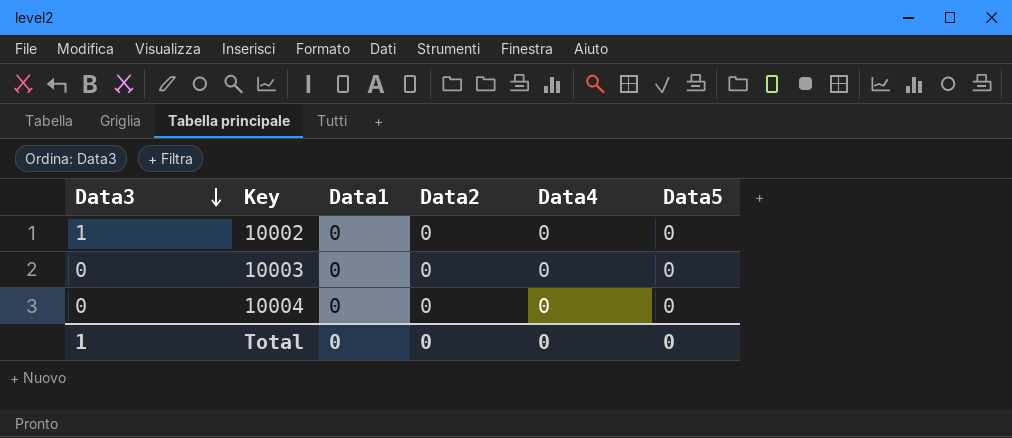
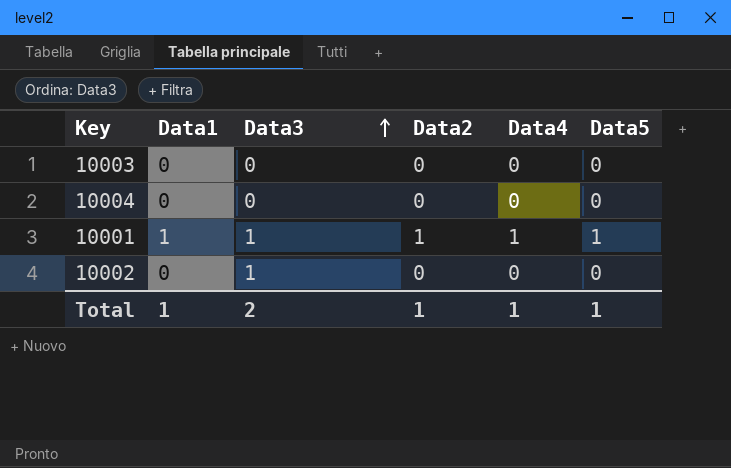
row order: Data3 descending -> Data3 ascending
column Data3 | position: 1 -> 3
row 10001: none -> 1 | 1 | 1 | 1 | 1
Total | Data1: 0 -> 1
Total | Data3: 1 -> 2
Total | Data2: 0 -> 1
Total | Data4: 0 -> 1
Total | Data5: 0 -> 1

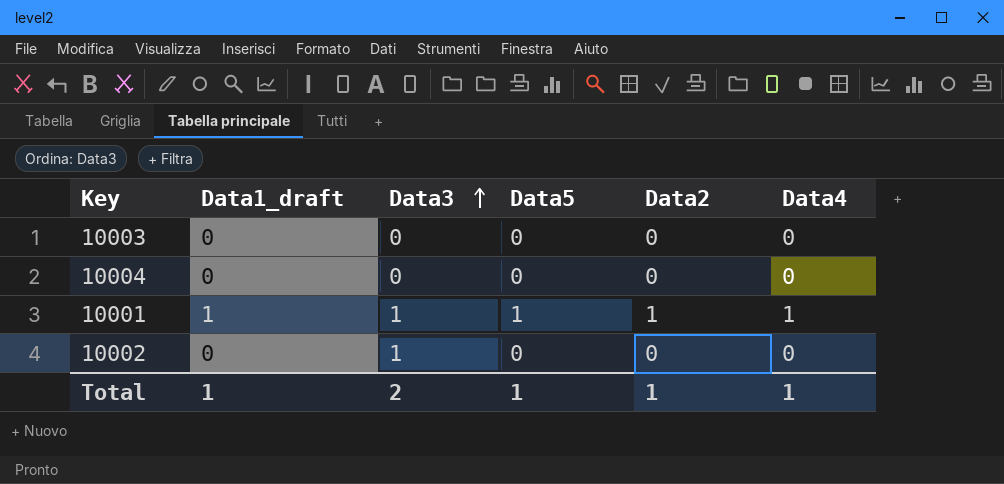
column name: Data1 -> Data1_draft
column Data5 | position: 6 -> 4

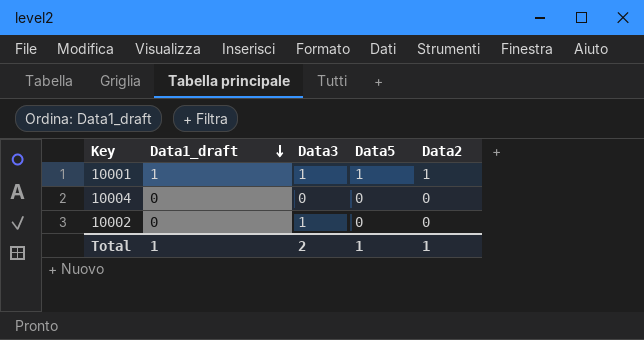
row order: Data3 ascending -> Data1_draft descending
column Data4 | position: 6 -> none
row 10003: 0 | 0 | 0 | 0 | 0 -> none

